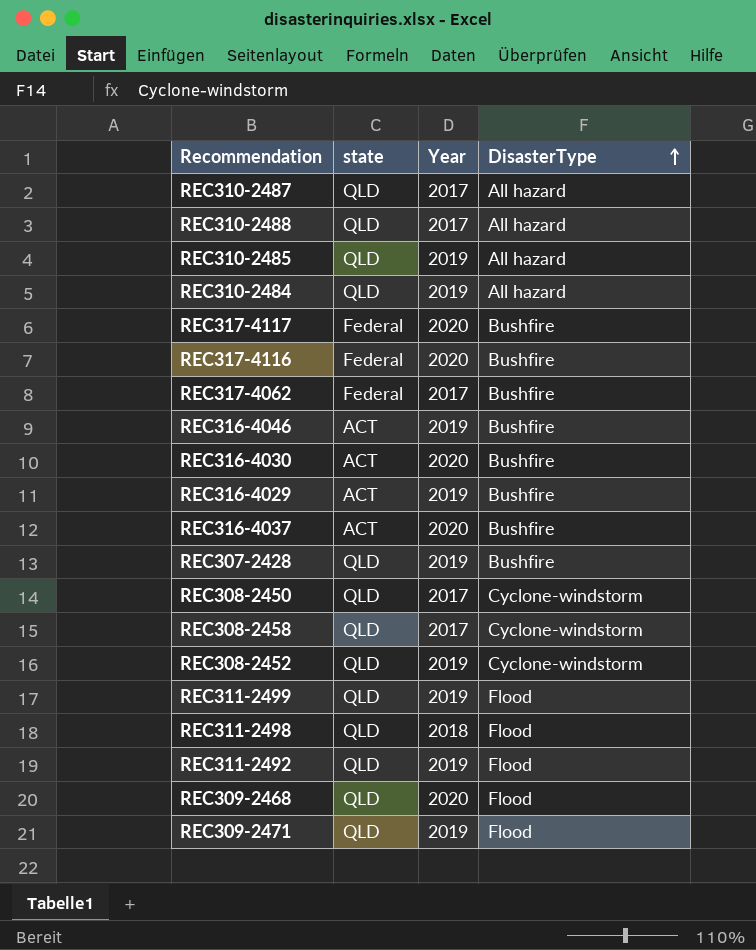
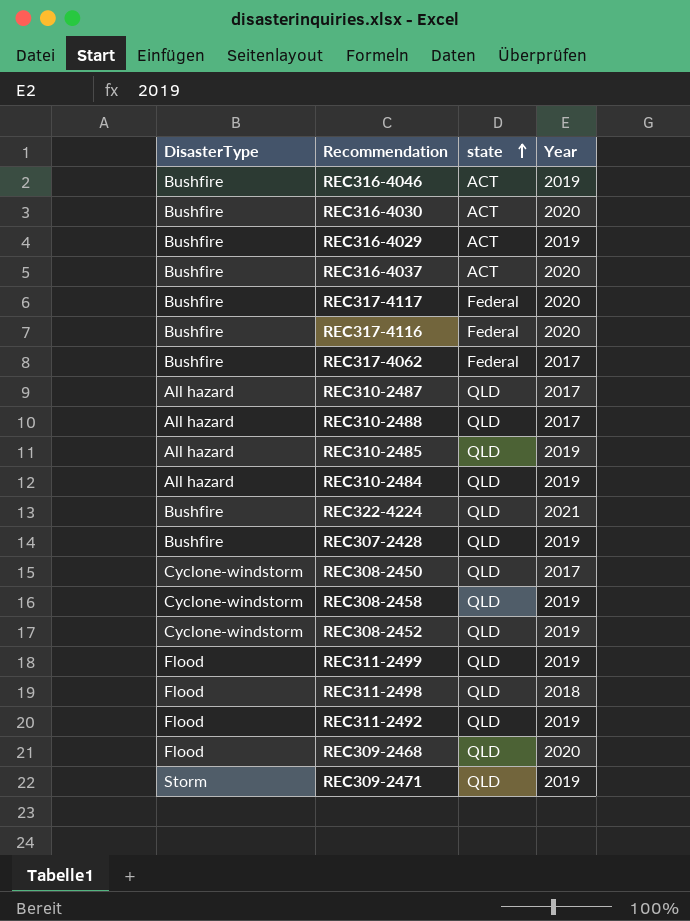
row order: DisasterType ascending -> state ascending
column DisasterType | position: 4 -> 1
row REC322-4224: none -> Bushfire | QLD | 2021
REC308-2458 | Year: 2017 -> 2019
REC309-2471 | DisasterType: Flood -> Storm

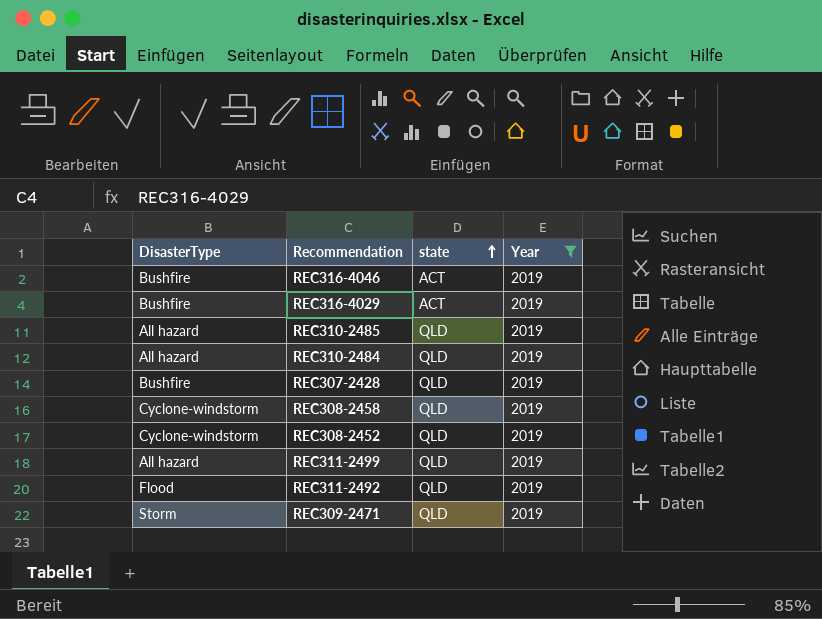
filter: none -> Year = 2019
REC311-2499 | DisasterType: Flood -> All hazard

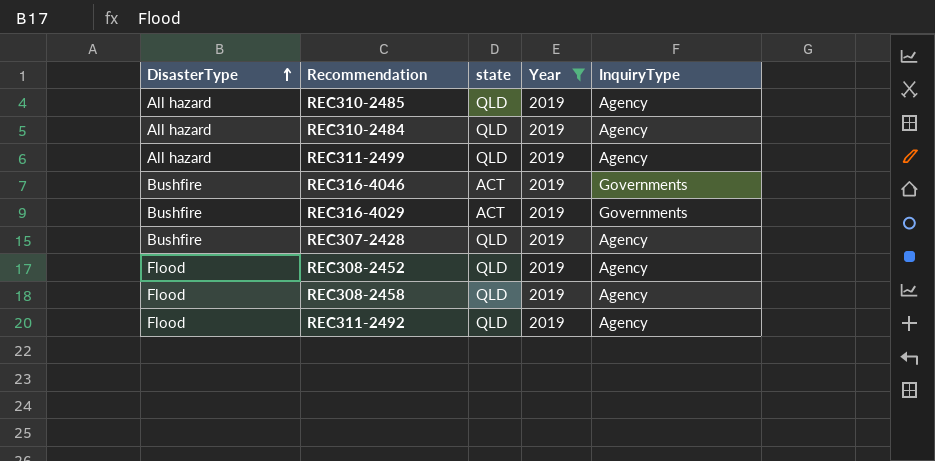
row order: state ascending -> DisasterType ascending
column InquiryType | position: none -> 5
row REC309-2471: Storm | QLD | 2019 -> none
REC308-2452 | DisasterType: Cyclone-windstorm -> Flood
REC308-2458 | DisasterType: Cyclone-windstorm -> Flood

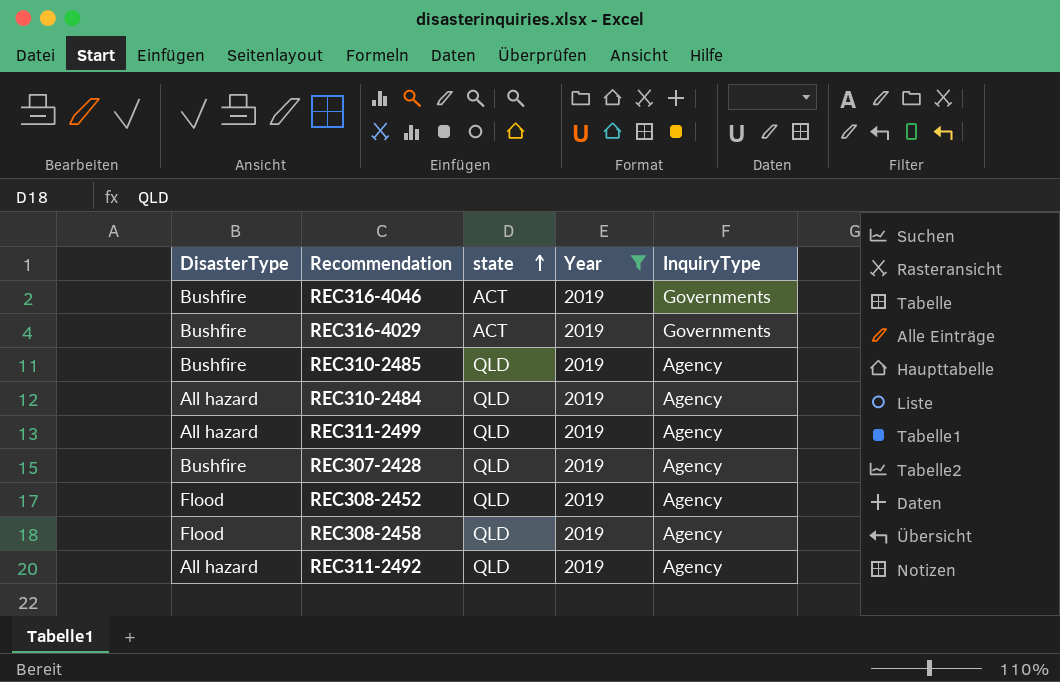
row order: DisasterType ascending -> state ascending
REC310-2485 | DisasterType: All hazard -> Bushfire
REC311-2492 | DisasterType: Flood -> All hazard

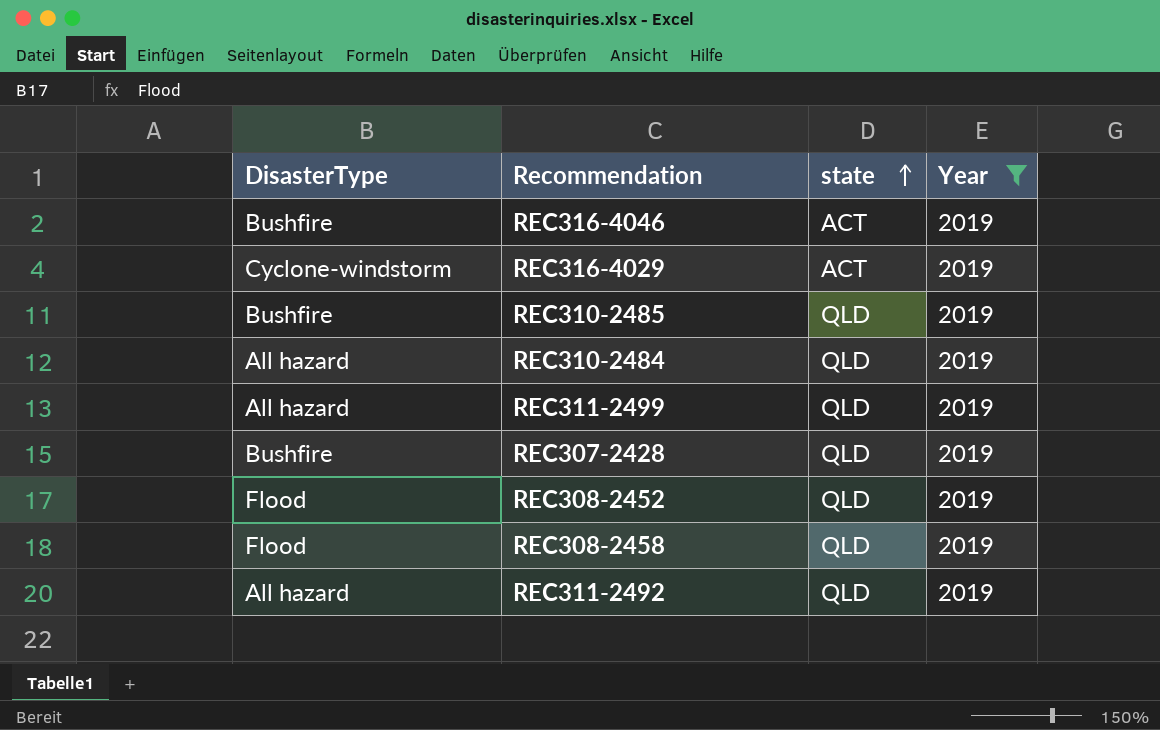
column InquiryType | position: 5 -> none
REC316-4029 | DisasterType: Bushfire -> Cyclone-windstorm

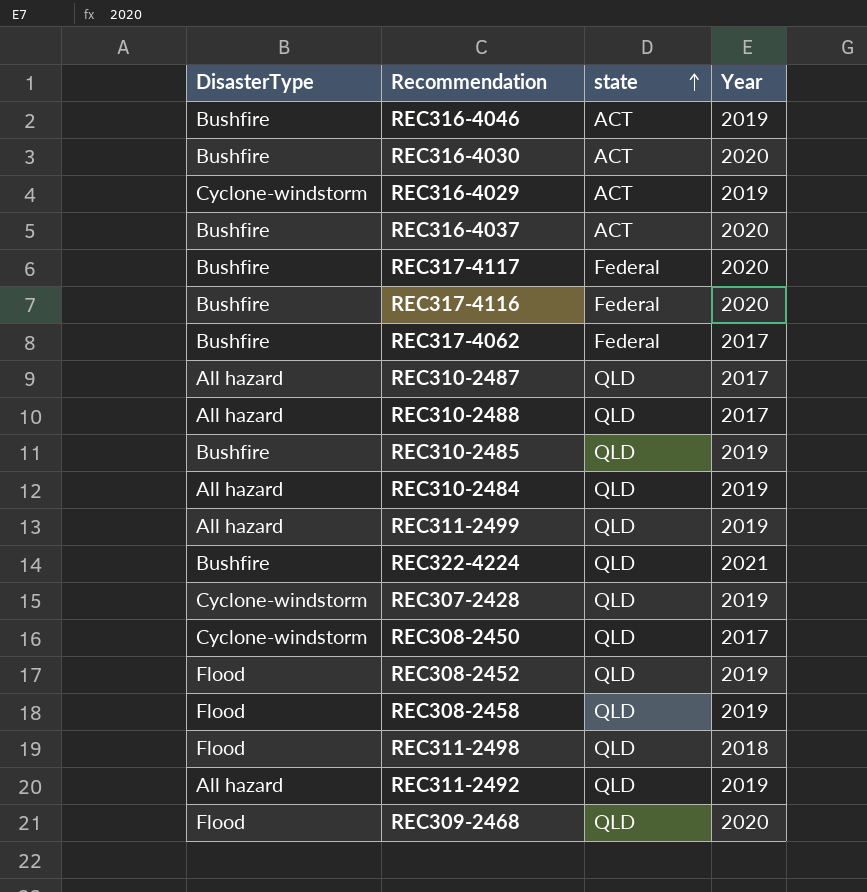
filter: Year = 2019 -> none
REC307-2428 | DisasterType: Bushfire -> Cyclone-windstorm

